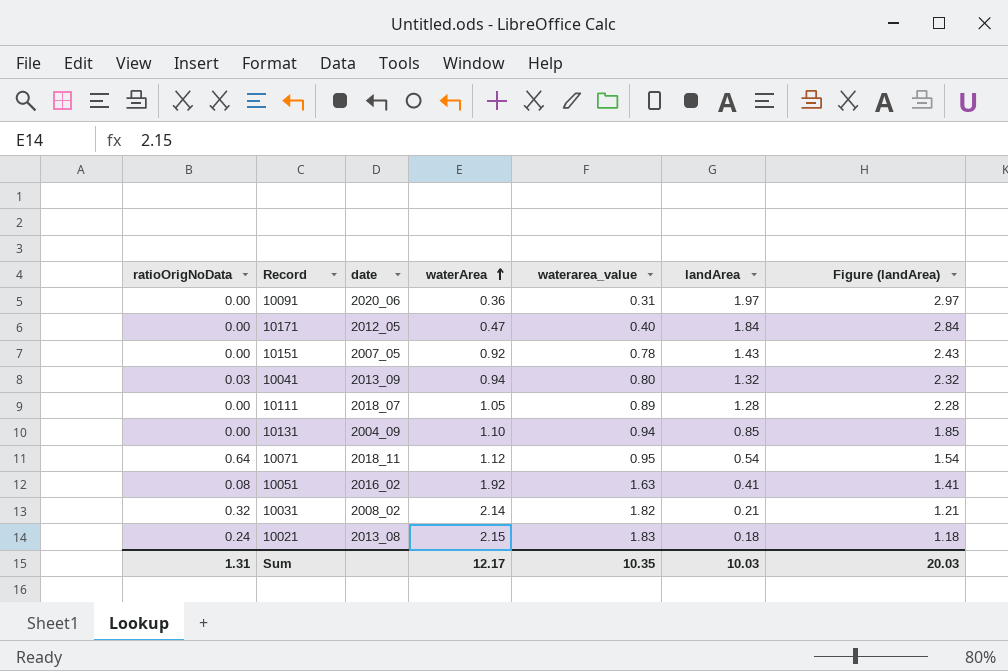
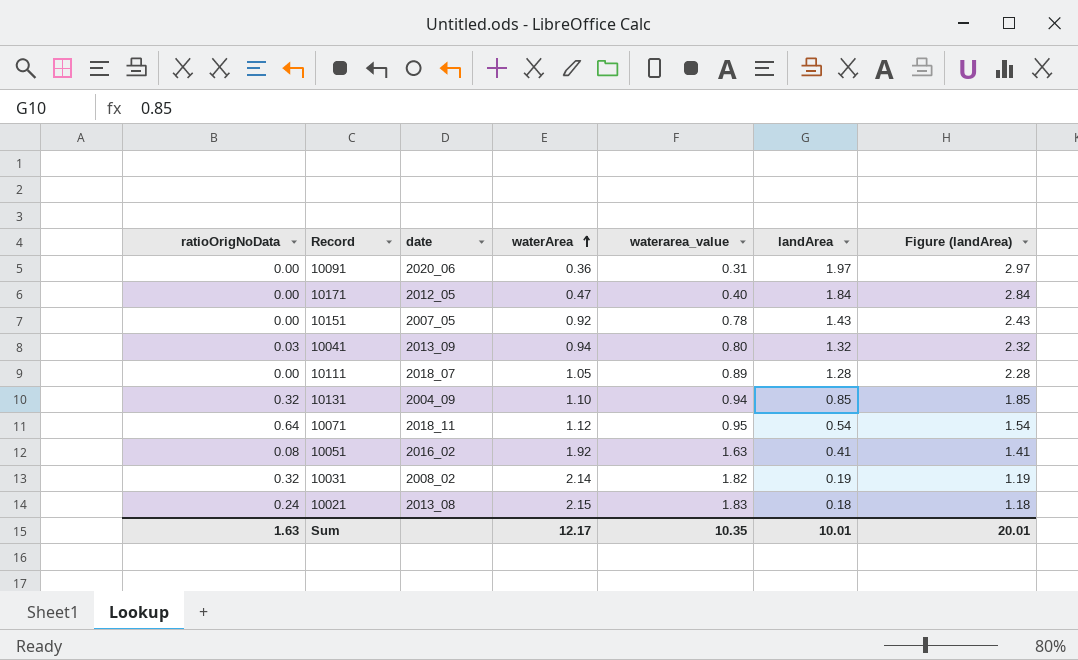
10131 | ratioOrigNoData: 0.00 -> 0.32
10031 | landArea: 0.21 -> 0.19
10031 | Figure (landArea): 1.21 -> 1.19
Sum | ratioOrigNoData: 1.31 -> 1.63
Sum | landArea: 10.03 -> 10.01
Sum | Figure (landArea): 20.03 -> 20.01

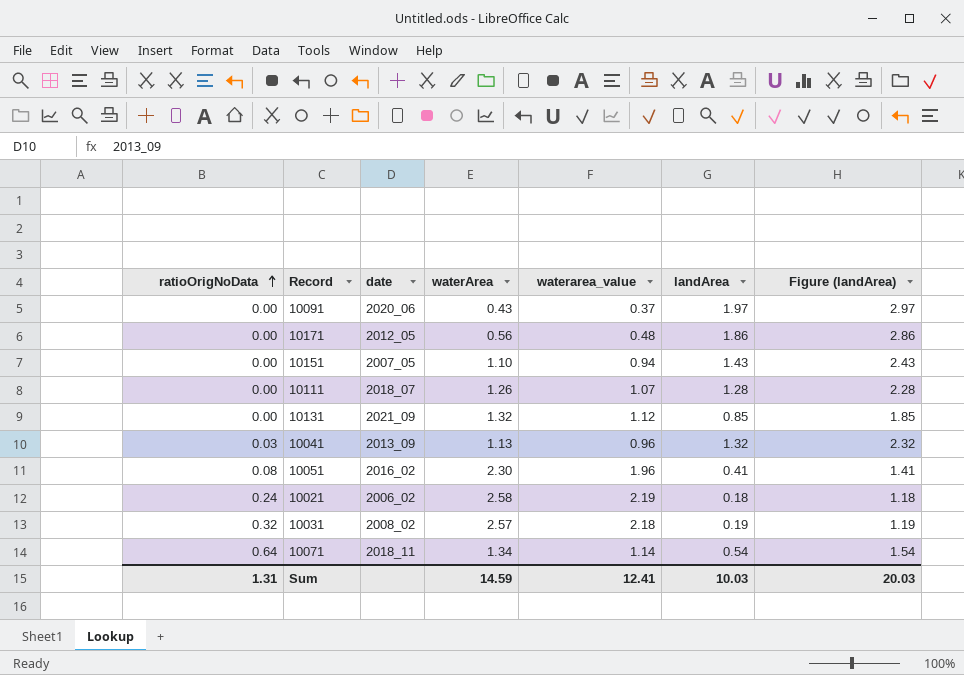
row order: waterArea ascending -> ratioOrigNoData ascending
10091 | waterArea: 0.36 -> 0.43
10091 | waterarea_value: 0.31 -> 0.37
10171 | waterArea: 0.47 -> 0.56
10171 | waterarea_value: 0.40 -> 0.48
10171 | landArea: 1.84 -> 1.86
10171 | Figure (landArea): 2.84 -> 2.86
10151 | waterArea: 0.92 -> 1.10
10151 | waterarea_value: 0.78 -> 0.94
10111 | waterArea: 1.05 -> 1.26
10111 | waterarea_value: 0.89 -> 1.07
10131 | ratioOrigNoData: 0.32 -> 0.00
10131 | date: 2004_09 -> 2021_09
10131 | waterArea: 1.10 -> 1.32
10131 | waterarea_value: 0.94 -> 1.12
10041 | waterArea: 0.94 -> 1.13
10041 | waterarea_value: 0.80 -> 0.96
10051 | waterArea: 1.92 -> 2.30
10051 | waterarea_value: 1.63 -> 1.96
10021 | date: 2013_08 -> 2006_02
10021 | waterArea: 2.15 -> 2.58
10021 | waterarea_value: 1.83 -> 2.19
10031 | waterArea: 2.14 -> 2.57
10031 | waterarea_value: 1.82 -> 2.18
10071 | waterArea: 1.12 -> 1.34
10071 | waterarea_value: 0.95 -> 1.14
Sum | ratioOrigNoData: 1.63 -> 1.31
Sum | waterArea: 12.17 -> 14.59
Sum | waterarea_value: 10.35 -> 12.41
Sum | landArea: 10.01 -> 10.03
Sum | Figure (landArea): 20.01 -> 20.03

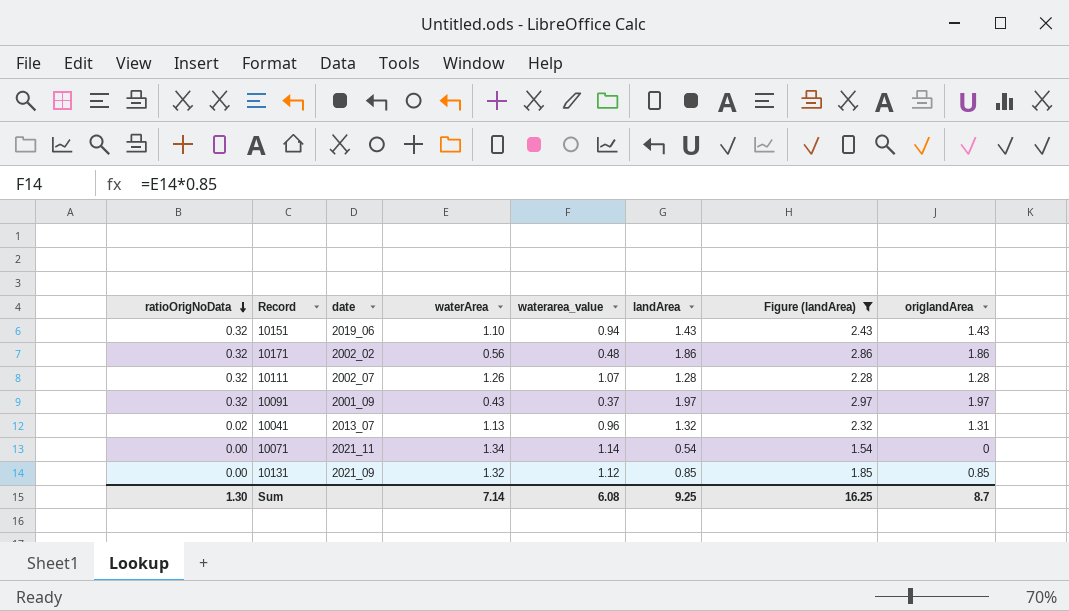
filter: none -> Figure (landArea) >= 1.54
row order: ratioOrigNoData ascending -> ratioOrigNoData descending
column origlandArea | position: none -> 8
10151 | ratioOrigNoData: 0.00 -> 0.32
10151 | date: 2007_05 -> 2019_06
10171 | ratioOrigNoData: 0.00 -> 0.32
10171 | date: 2012_05 -> 2002_02
10111 | ratioOrigNoData: 0.00 -> 0.32
10111 | date: 2018_07 -> 2002_07
10091 | ratioOrigNoData: 0.00 -> 0.32
10091 | date: 2020_06 -> 2001_09
10041 | ratioOrigNoData: 0.03 -> 0.02
10041 | date: 2013_09 -> 2013_07
10071 | ratioOrigNoData: 0.64 -> 0.00
10071 | date: 2018_11 -> 2021_11
Sum | ratioOrigNoData: 1.31 -> 1.30
Sum | waterArea: 14.59 -> 7.14
Sum | waterarea_value: 12.41 -> 6.08
Sum | landArea: 10.03 -> 9.25
Sum | Figure (landArea): 20.03 -> 16.25

